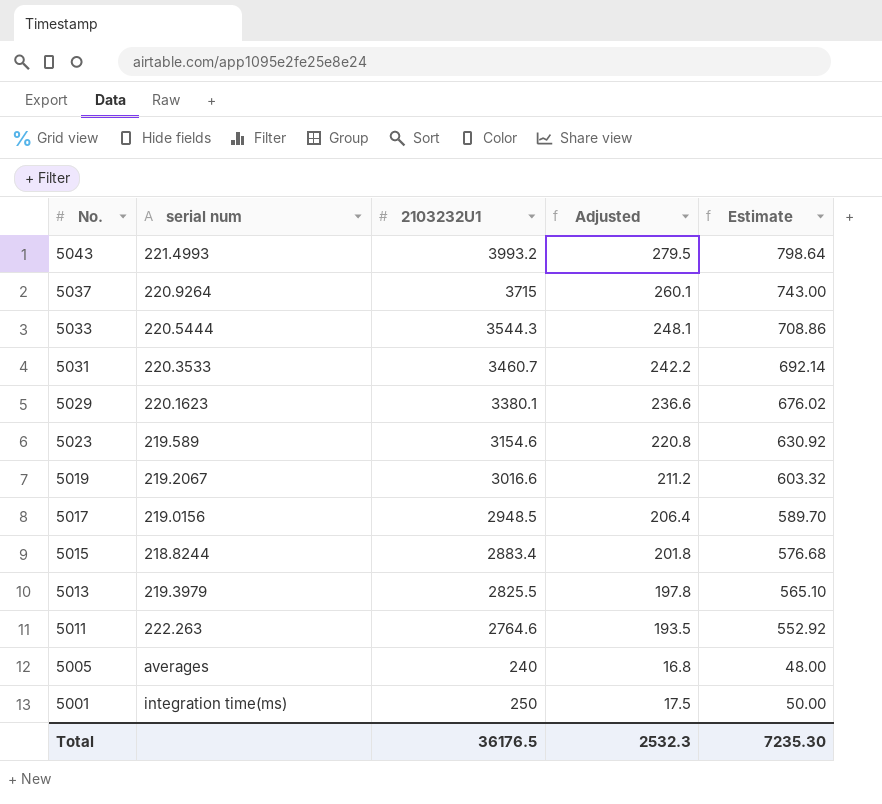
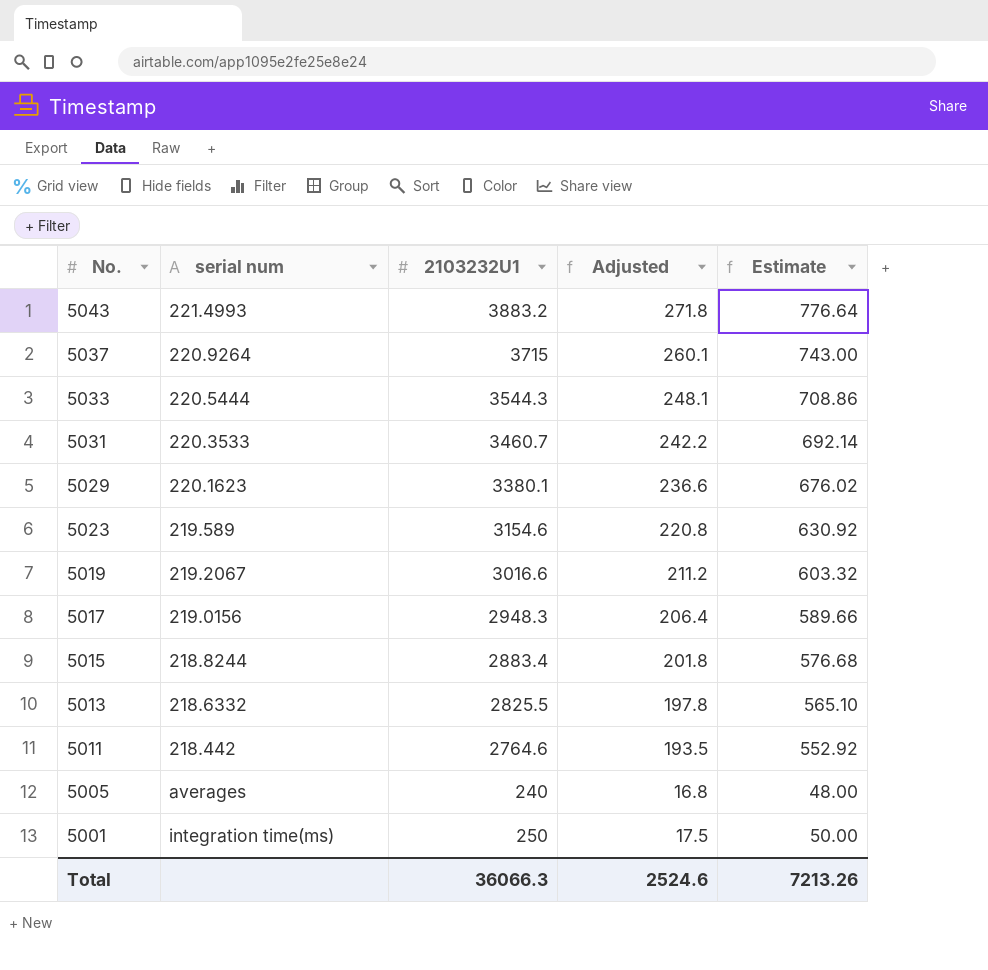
5043 | 2103232U1: 3993.2 -> 3883.2
5043 | Adjusted: 279.5 -> 271.8
5043 | Estimate: 798.64 -> 776.64
5017 | 2103232U1: 2948.5 -> 2948.3
5017 | Estimate: 589.70 -> 589.66
5013 | serial num: 219.3979 -> 218.6332
5011 | serial num: 222.263 -> 218.442
Total | 2103232U1: 36176.5 -> 36066.3
Total | Adjusted: 2532.3 -> 2524.6
Total | Estimate: 7235.30 -> 7213.26

